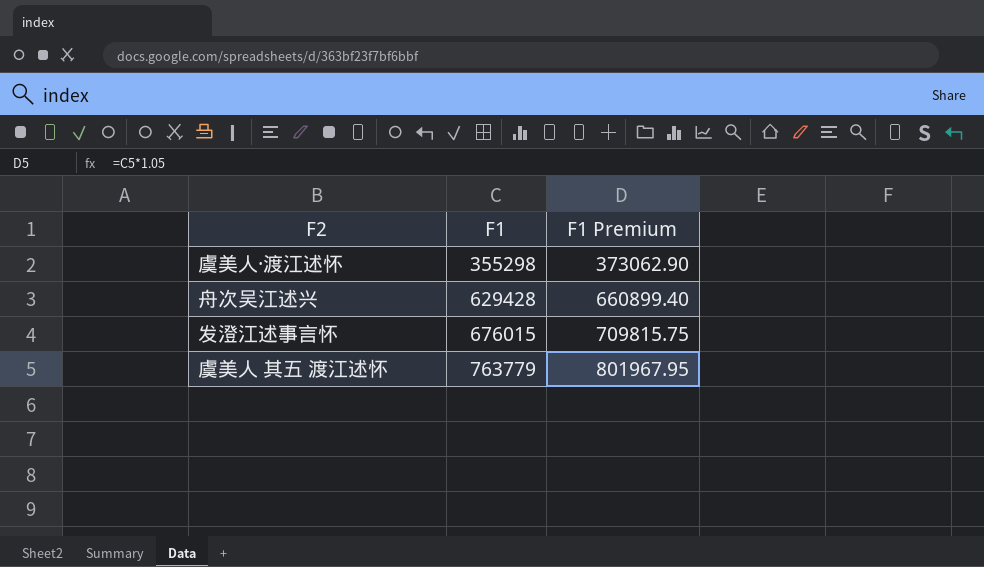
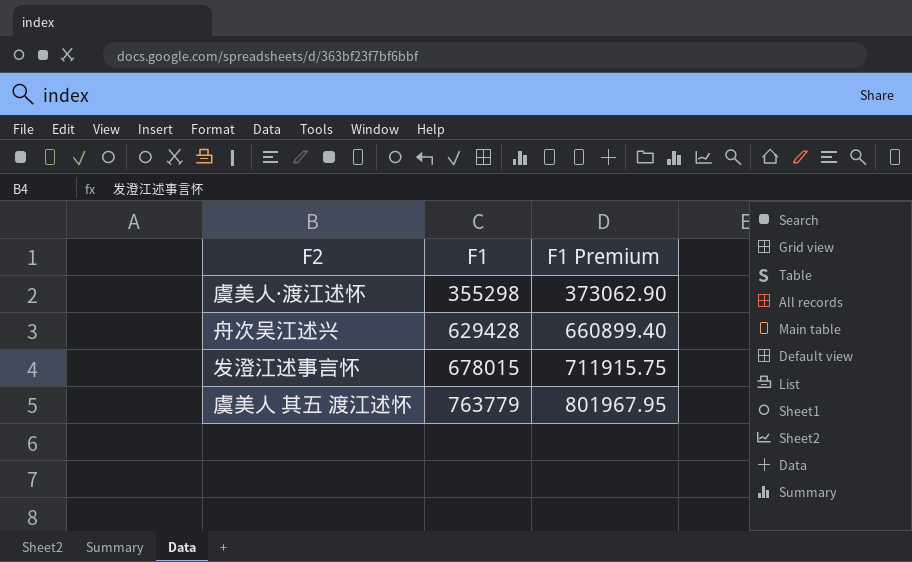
发澄江述事言怀 | F1: 676015 -> 678015
发澄江述事言怀 | F1 Premium: 709815.75 -> 711915.75

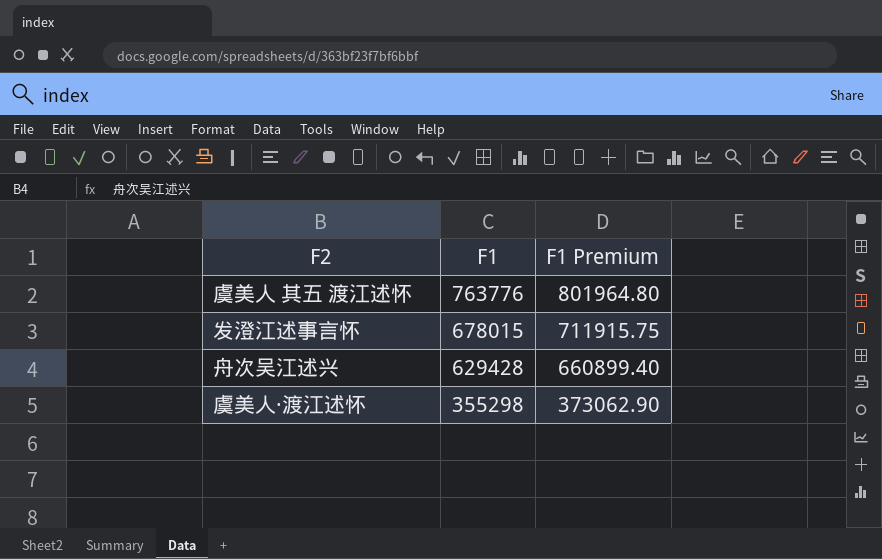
row order: F1 ascending -> F1 descending
虞美人 其五 渡江述怀 | F1: 763779 -> 763776
虞美人 其五 渡江述怀 | F1 Premium: 801967.95 -> 801964.80

